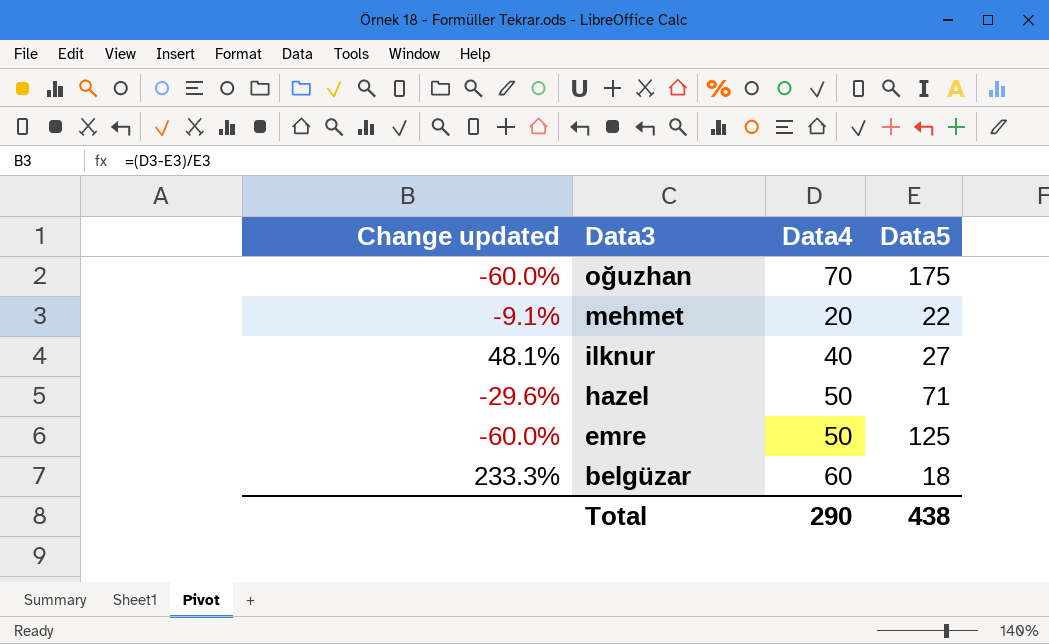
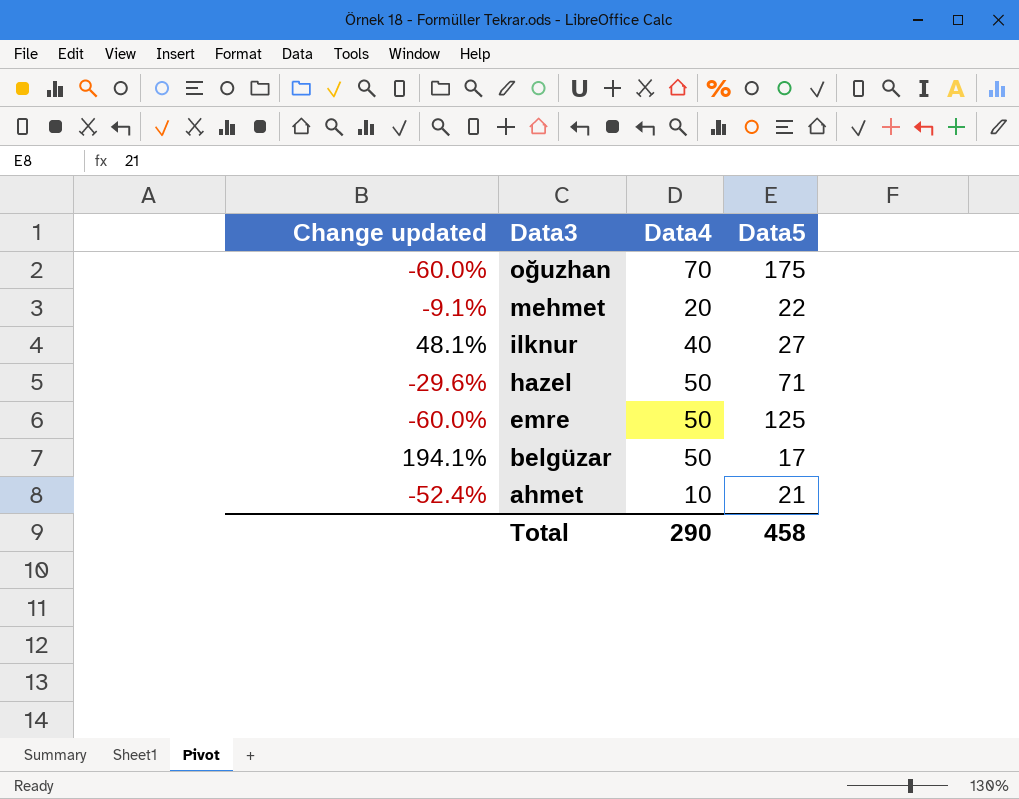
belgüzar | Change updated: 233.3% -> 194.1%
belgüzar | Data4: 60 -> 50
belgüzar | Data5: 18 -> 17
row ahmet: none -> -52.4% | 10 | 21
Total | Data5: 438 -> 458

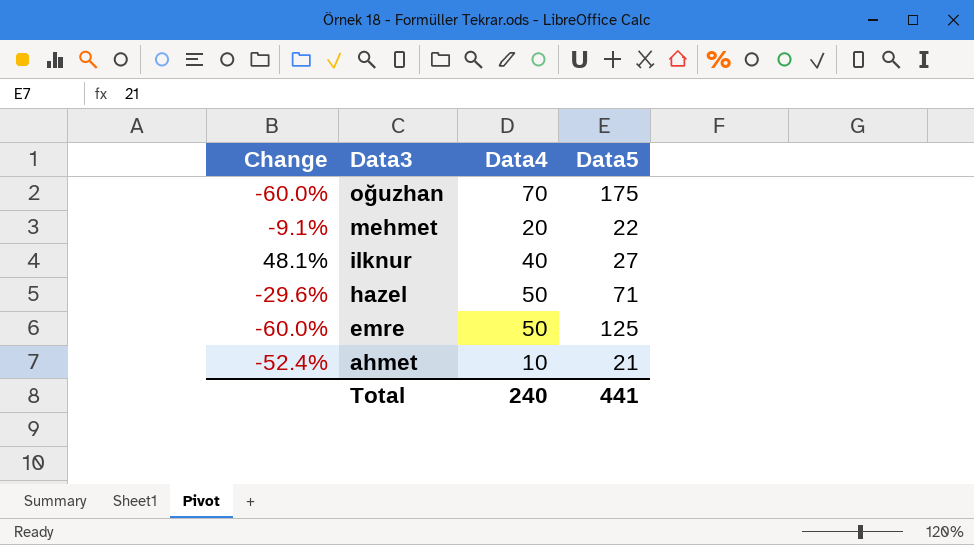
column name: Change updated -> Change
row belgüzar: 194.1% | 50 | 17 -> none
Total | Data4: 290 -> 240
Total | Data5: 458 -> 441

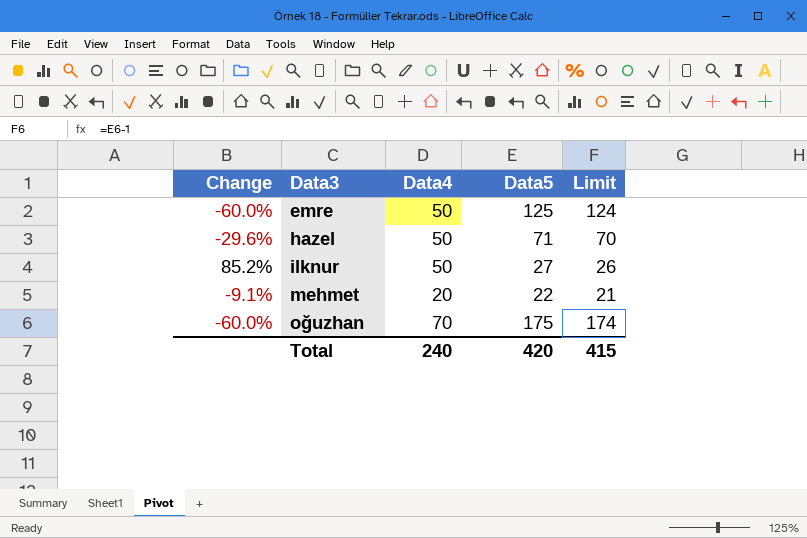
row order: Data3 descending -> Data3 ascending
column Limit | formula: none -> [Data5] - 1
row ahmet: -52.4% | 10 | 21 -> none
ilknur | Change: 48.1% -> 85.2%
ilknur | Data4: 40 -> 50
Total | Data5: 441 -> 420

